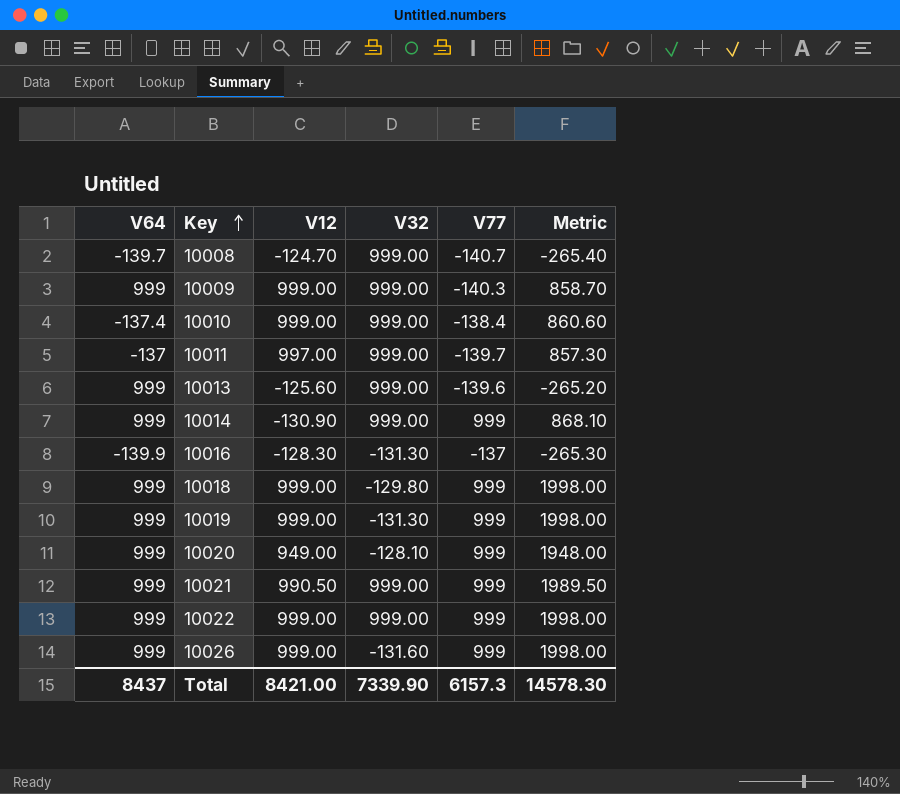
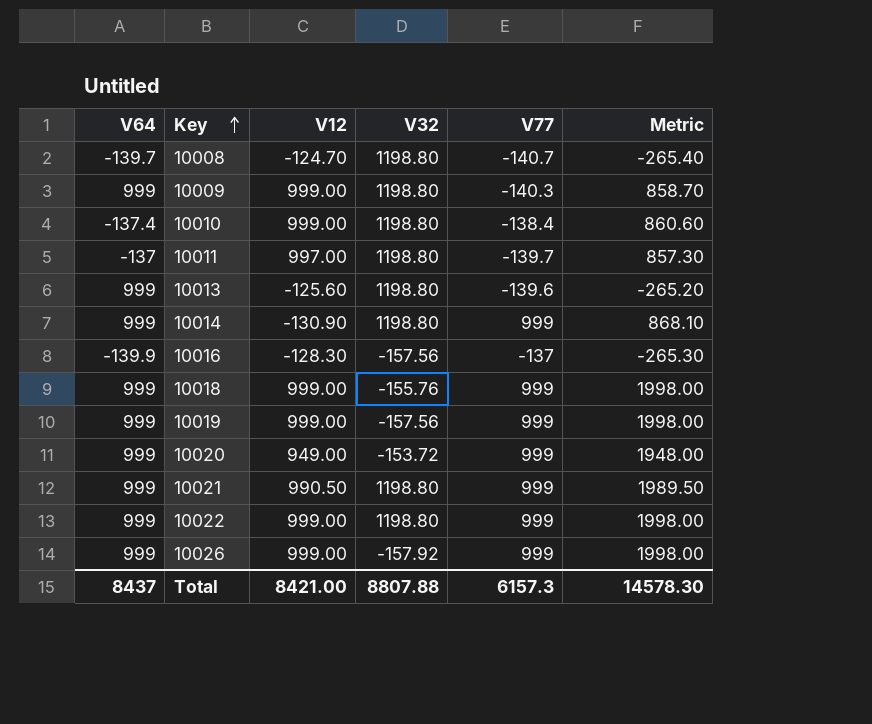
10008 | V32: 999.00 -> 1198.80
10009 | V32: 999.00 -> 1198.80
10010 | V32: 999.00 -> 1198.80
10011 | V32: 999.00 -> 1198.80
10013 | V32: 999.00 -> 1198.80
10014 | V32: 999.00 -> 1198.80
10016 | V32: -131.30 -> -157.56
10018 | V32: -129.80 -> -155.76
10019 | V32: -131.30 -> -157.56
10020 | V32: -128.10 -> -153.72
10021 | V32: 999.00 -> 1198.80
10022 | V32: 999.00 -> 1198.80
10026 | V32: -131.60 -> -157.92
Total | V32: 7339.90 -> 8807.88

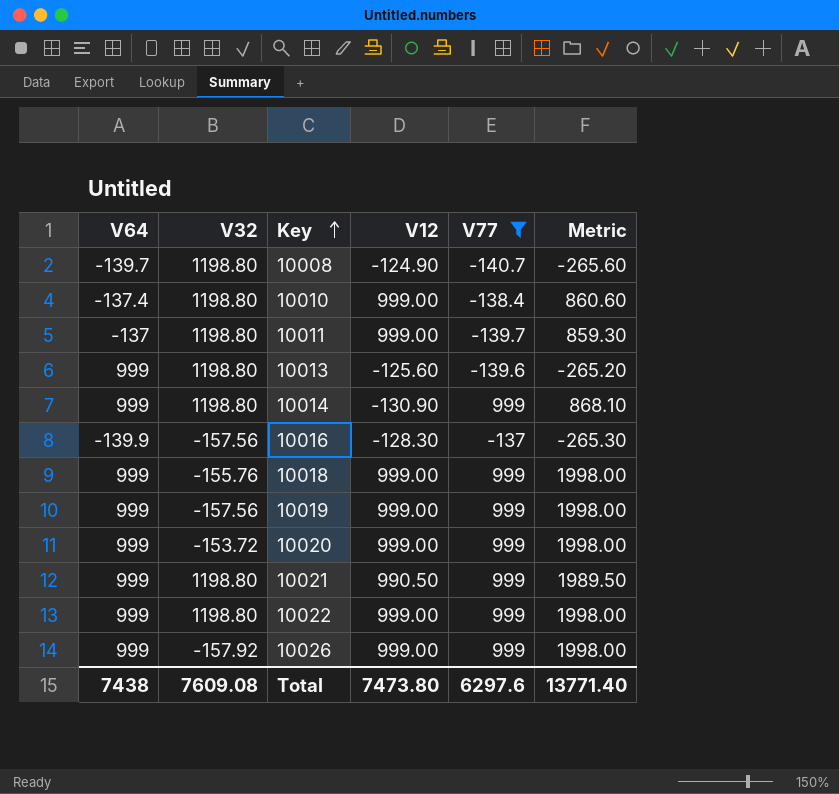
filter: none -> V77 != -140.3
column V32 | position: 4 -> 2
10008 | V12: -124.70 -> -124.90
10008 | Metric: -265.40 -> -265.60
10011 | V12: 997.00 -> 999.00
10011 | Metric: 857.30 -> 859.30
10020 | V12: 949.00 -> 999.00
10020 | Metric: 1948.00 -> 1998.00
Total | V64: 8437 -> 7438
Total | V32: 8807.88 -> 7609.08
Total | V12: 8421.00 -> 7473.80
Total | V77: 6157.3 -> 6297.6
Total | Metric: 14578.30 -> 13771.40

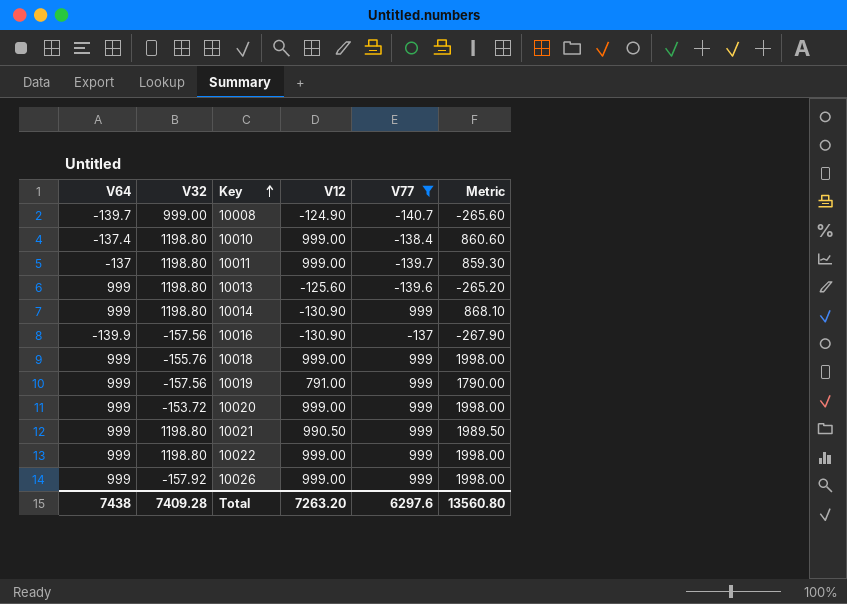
10008 | V32: 1198.80 -> 999.00
10016 | V12: -128.30 -> -130.90
10016 | Metric: -265.30 -> -267.90
10019 | V12: 999.00 -> 791.00
10019 | Metric: 1998.00 -> 1790.00
Total | V32: 7609.08 -> 7409.28
Total | V12: 7473.80 -> 7263.20
Total | Metric: 13771.40 -> 13560.80

